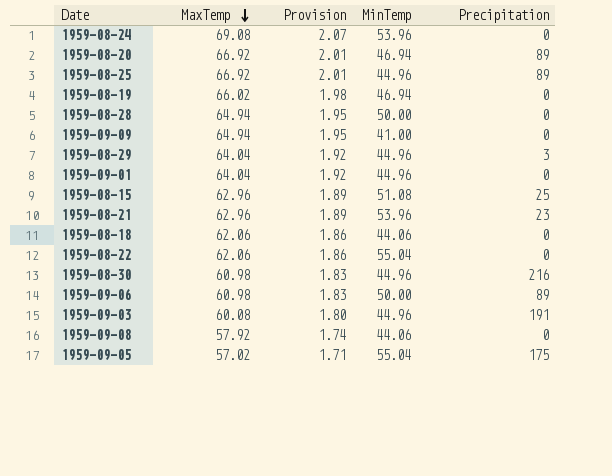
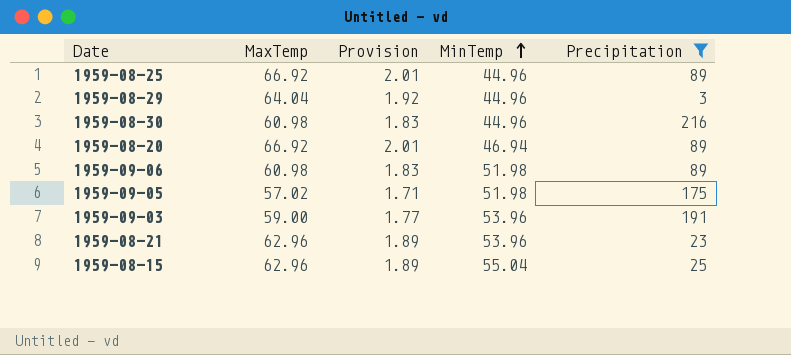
filter: none -> Precipitation != 0
row order: MaxTemp descending -> MinTemp ascending
1959-09-06 | MinTemp: 50.00 -> 51.98
1959-09-05 | MinTemp: 55.04 -> 51.98
1959-09-03 | MaxTemp: 60.08 -> 59.00
1959-09-03 | Provision: 1.80 -> 1.77
1959-09-03 | MinTemp: 44.96 -> 53.96
1959-08-15 | MinTemp: 51.08 -> 55.04

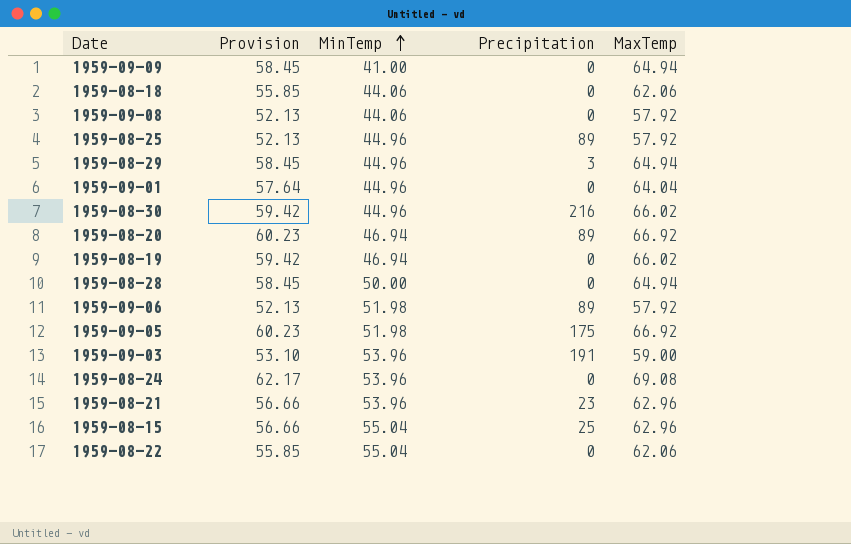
filter: Precipitation != 0 -> none
column Provision | formula: [MaxTemp] * 0.03 -> [MaxTemp] * 0.9
column MaxTemp | position: 2 -> 5
1959-08-25 | MaxTemp: 66.92 -> 57.92
1959-08-29 | MaxTemp: 64.04 -> 64.94
1959-08-30 | MaxTemp: 60.98 -> 66.02
1959-09-06 | MaxTemp: 60.98 -> 57.92
1959-09-05 | MaxTemp: 57.02 -> 66.92

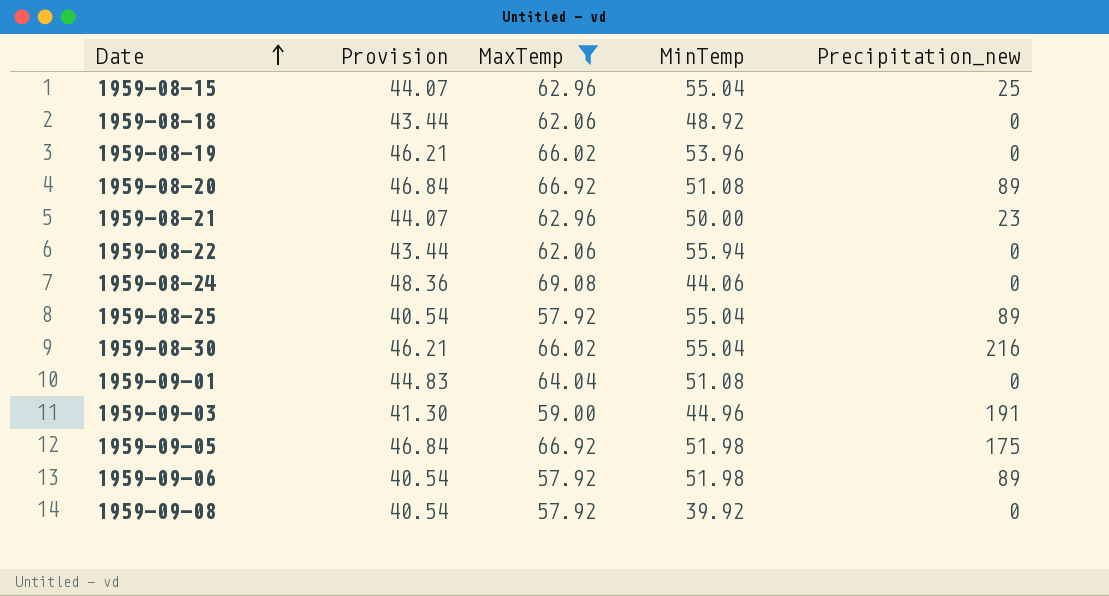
filter: none -> MaxTemp != 64.94
row order: MinTemp ascending -> Date ascending
column Provision | formula: [MaxTemp] * 0.9 -> [MaxTemp] * 0.7
column MaxTemp | position: 5 -> 3
column name: Precipitation -> Precipitation_new
1959-08-18 | MinTemp: 44.06 -> 48.92
1959-08-19 | MinTemp: 46.94 -> 53.96
1959-08-20 | MinTemp: 46.94 -> 51.08
1959-08-21 | MinTemp: 53.96 -> 50.00
1959-08-22 | MinTemp: 55.04 -> 55.94
1959-08-24 | MinTemp: 53.96 -> 44.06
1959-08-25 | MinTemp: 44.96 -> 55.04
1959-08-30 | MinTemp: 44.96 -> 55.04
1959-09-01 | MinTemp: 44.96 -> 51.08
1959-09-03 | MinTemp: 53.96 -> 44.96
1959-09-08 | MinTemp: 44.06 -> 39.92

